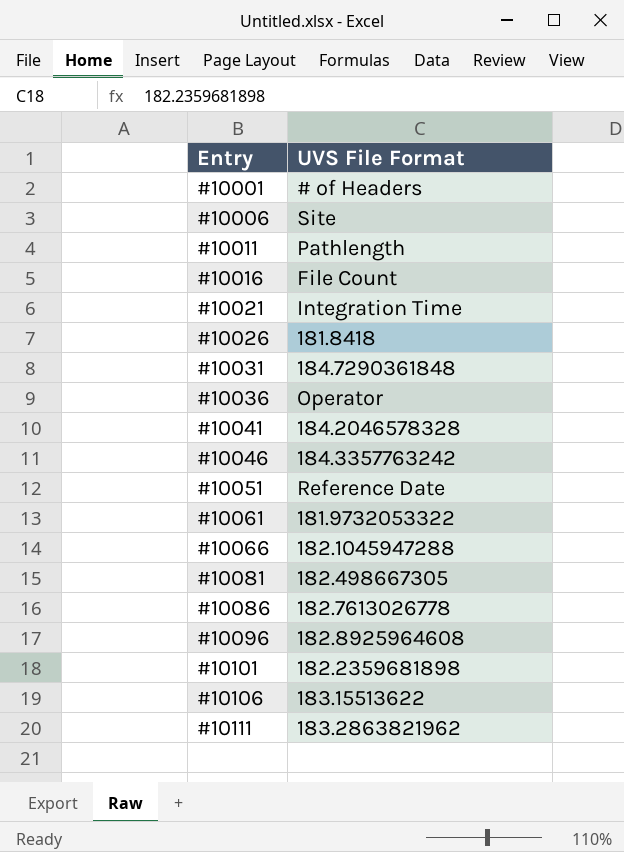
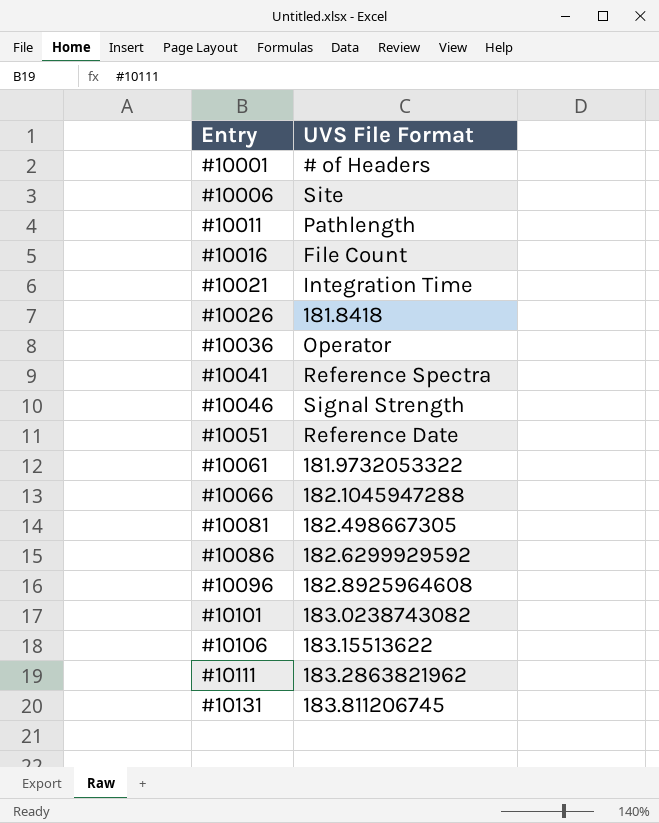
row #10031: 184.7290361848 -> none
#10041 | UVS File Format: 184.2046578328 -> Reference Spectra
#10046 | UVS File Format: 184.3357763242 -> Signal Strength
#10086 | UVS File Format: 182.7613026778 -> 182.6299929592
#10101 | UVS File Format: 182.2359681898 -> 183.0238743082
row #10131: none -> 183.811206745

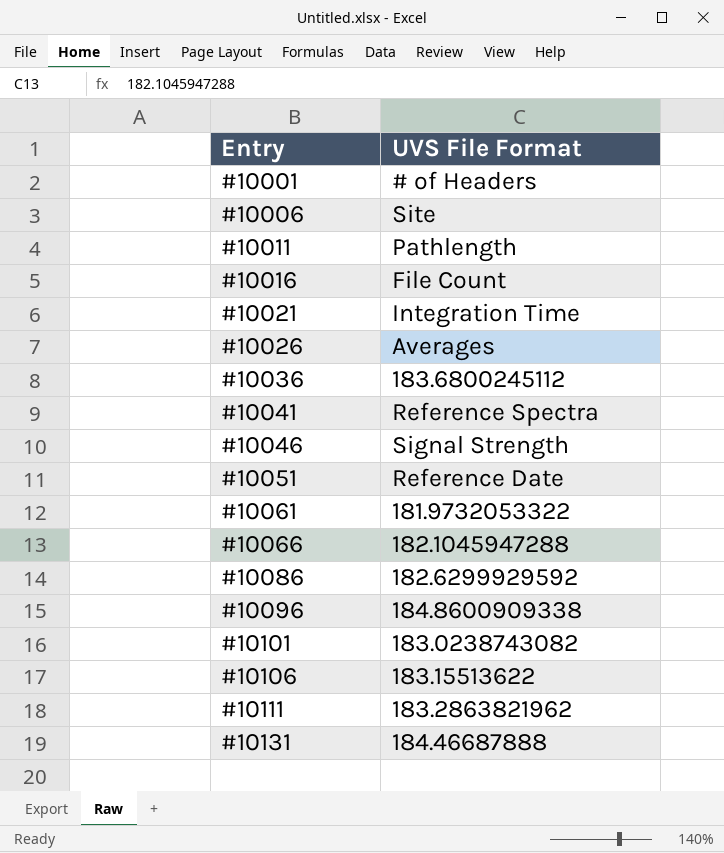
row #10081: 182.498667305 -> none
#10026 | UVS File Format: 181.8418 -> Averages
#10036 | UVS File Format: Operator -> 183.6800245112
#10096 | UVS File Format: 182.8925964608 -> 184.8600909338
#10131 | UVS File Format: 183.811206745 -> 184.46687888

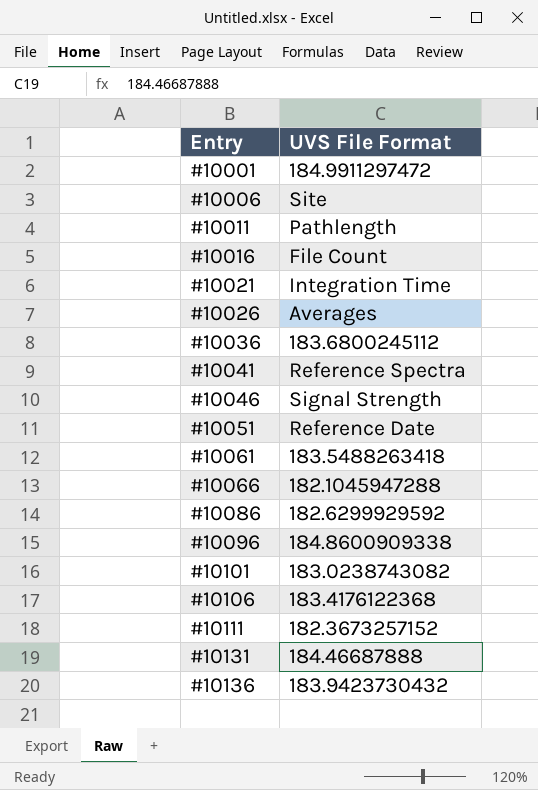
#10001 | UVS File Format: # of Headers -> 184.9911297472
#10061 | UVS File Format: 181.9732053322 -> 183.5488263418
#10106 | UVS File Format: 183.15513622 -> 183.4176122368
#10111 | UVS File Format: 183.2863821962 -> 182.3673257152
row #10136: none -> 183.9423730432

